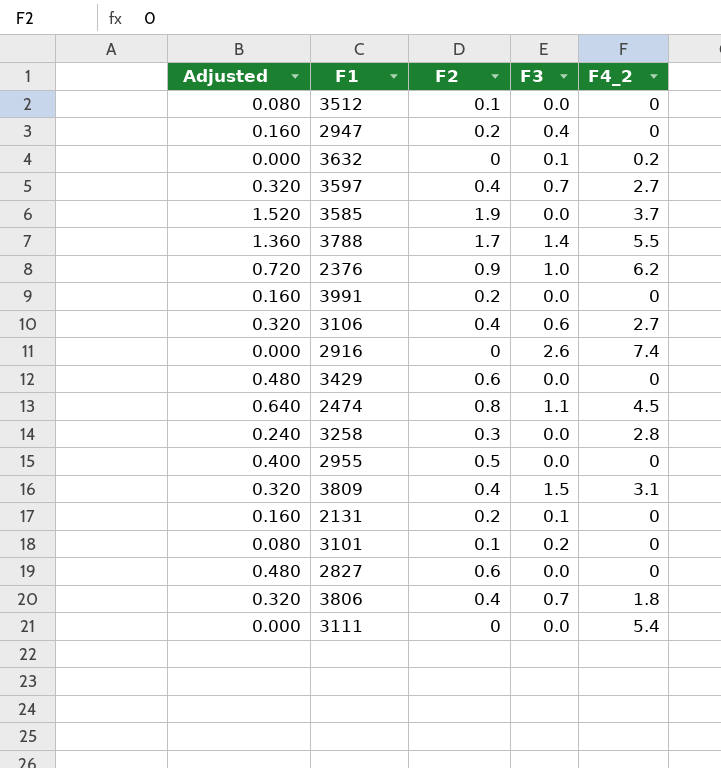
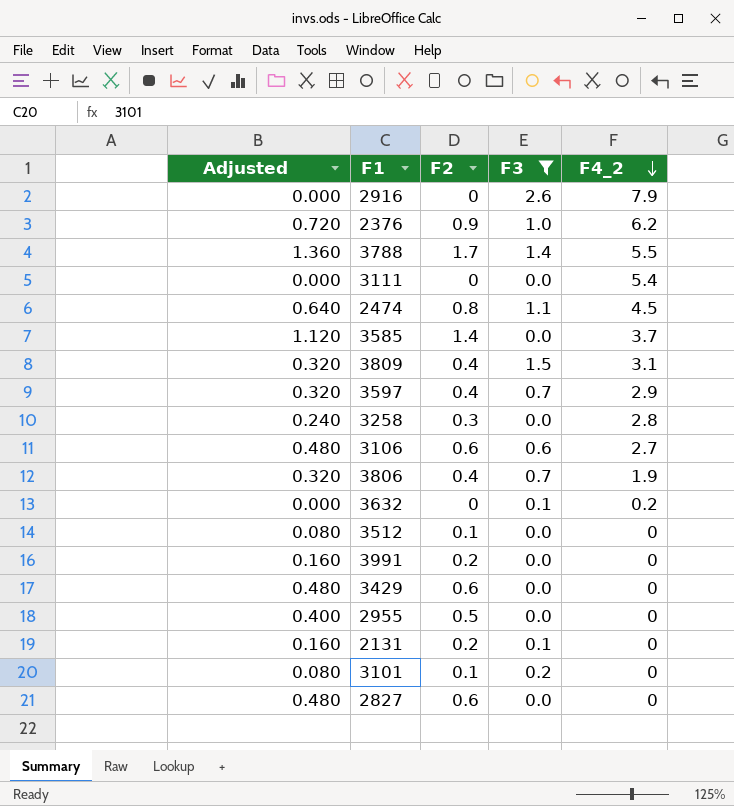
filter: none -> F3 != 0.4
row order: none -> F4_2 descending
2916 | F4_2: 7.4 -> 7.9
3585 | Adjusted: 1.520 -> 1.120
3585 | F2: 1.9 -> 1.4
3597 | F4_2: 2.7 -> 2.9
3106 | Adjusted: 0.320 -> 0.480
3106 | F2: 0.4 -> 0.6
3806 | F4_2: 1.8 -> 1.9

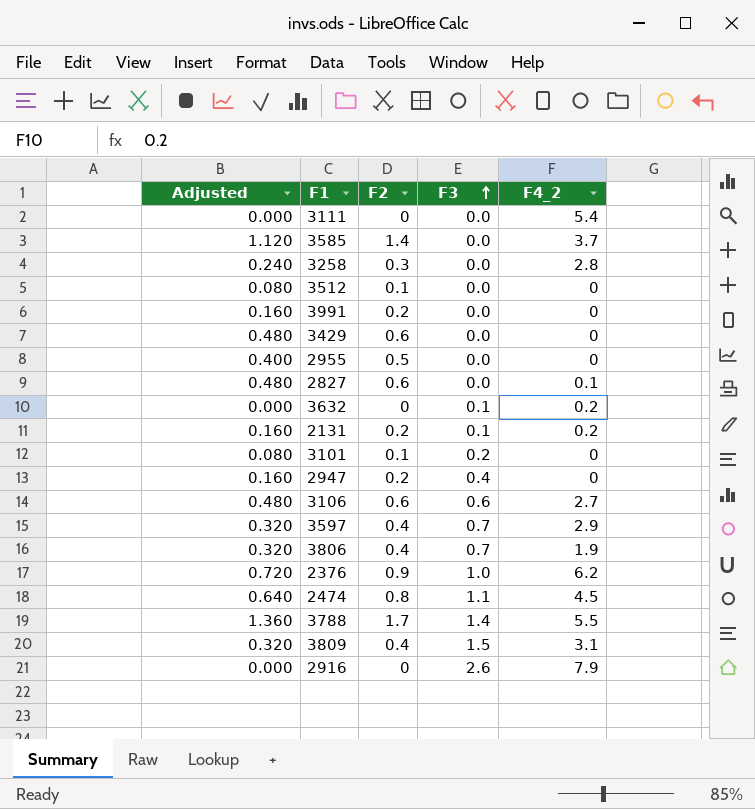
filter: F3 != 0.4 -> none
row order: F4_2 descending -> F3 ascending
2827 | F4_2: 0 -> 0.1
2131 | F4_2: 0 -> 0.2

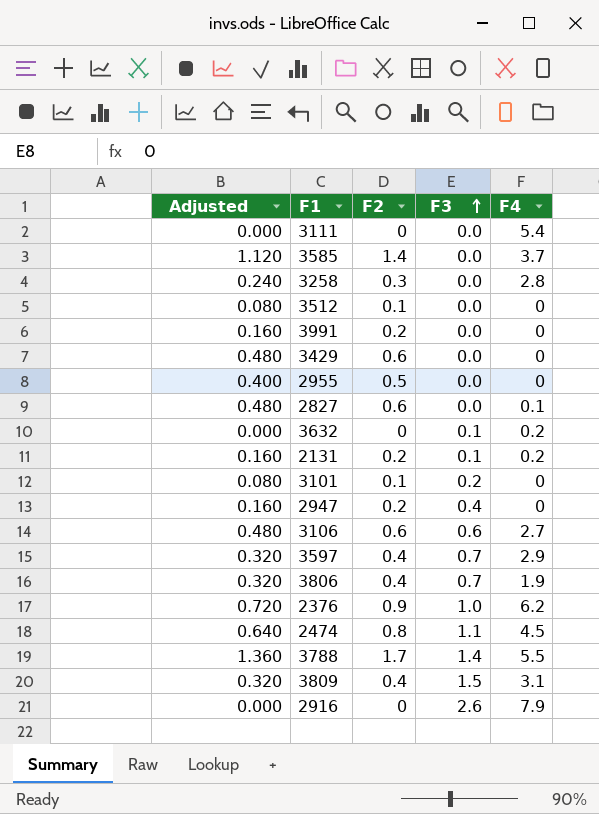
column name: F4_2 -> F4

